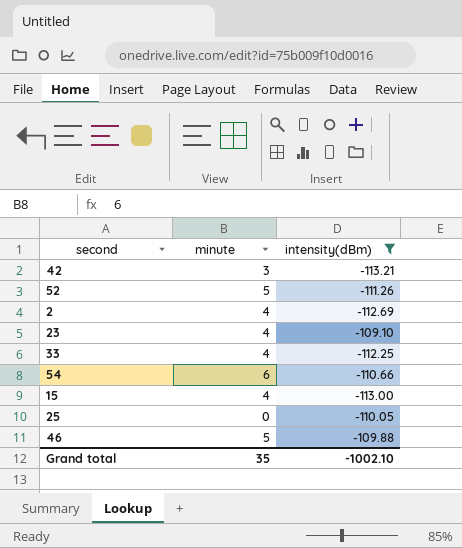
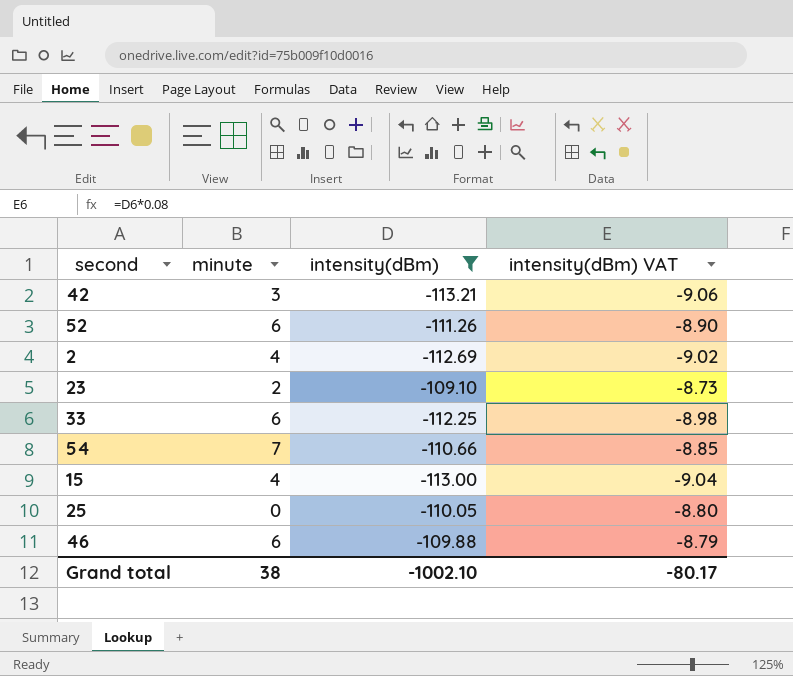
column intensity(dBm) VAT | formula: none -> [intensity(dBm)] * 0.08
52 | minute: 5 -> 6
23 | minute: 4 -> 2
33 | minute: 4 -> 6
54 | minute: 6 -> 7
46 | minute: 5 -> 6
Grand total | minute: 35 -> 38

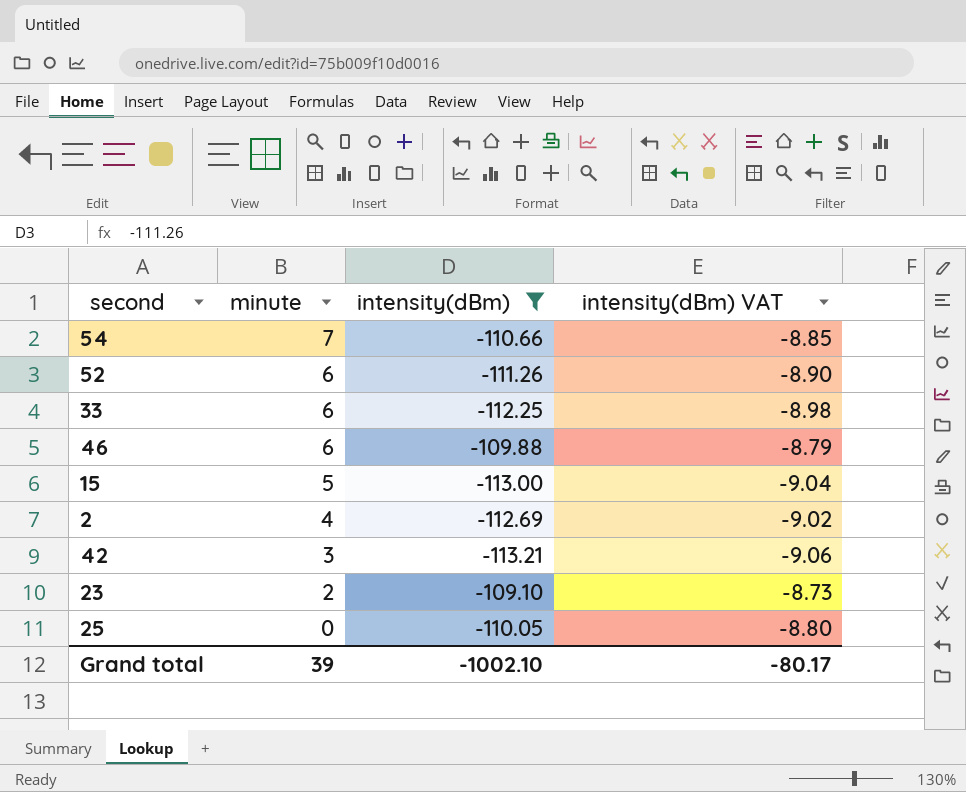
row order: none -> minute descending
15 | minute: 4 -> 5
Grand total | minute: 38 -> 39

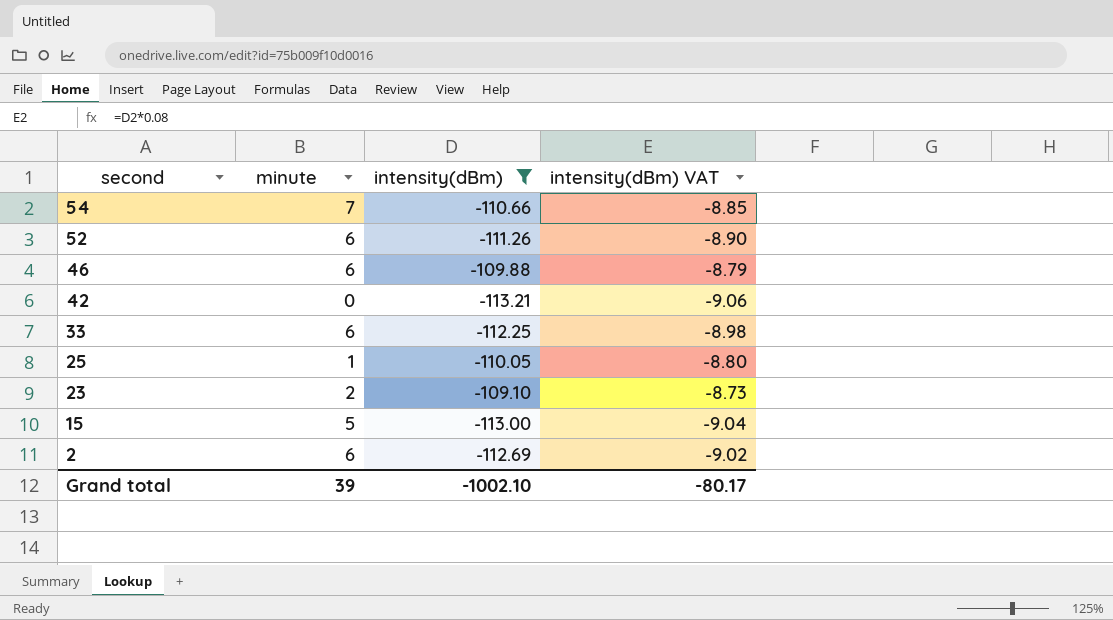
row order: minute descending -> second descending
42 | minute: 3 -> 0
25 | minute: 0 -> 1
2 | minute: 4 -> 6

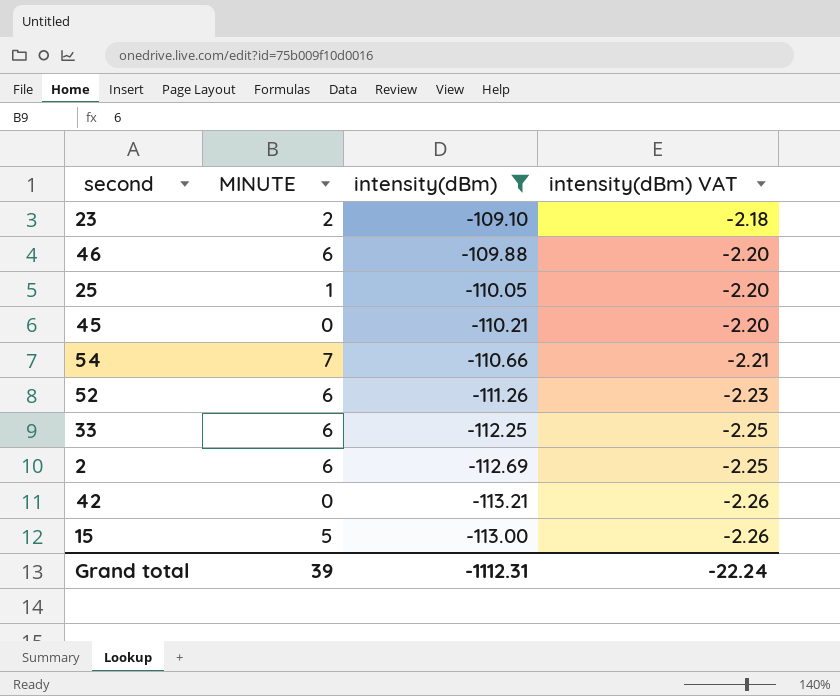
row order: second descending -> intensity(dBm) VAT descending
column name: minute -> MINUTE
column intensity(dBm) VAT | formula: [intensity(dBm)] * 0.08 -> [intensity(dBm)] * 0.02
row 45: none -> 0 | -110.21 | -2.20
Grand total | intensity(dBm): -1002.10 -> -1112.31
Grand total | intensity(dBm) VAT: -80.17 -> -22.24

